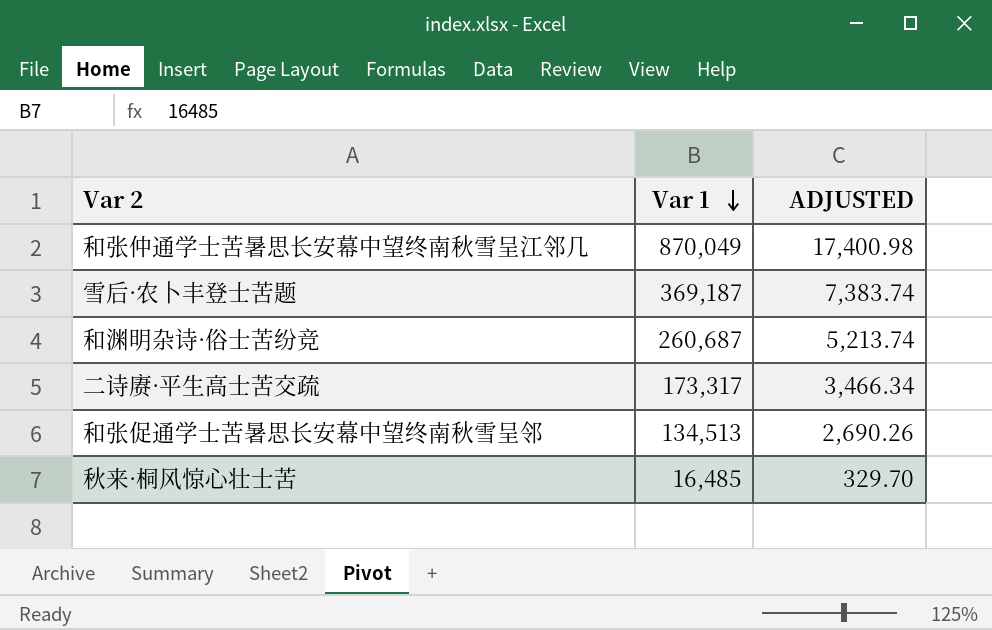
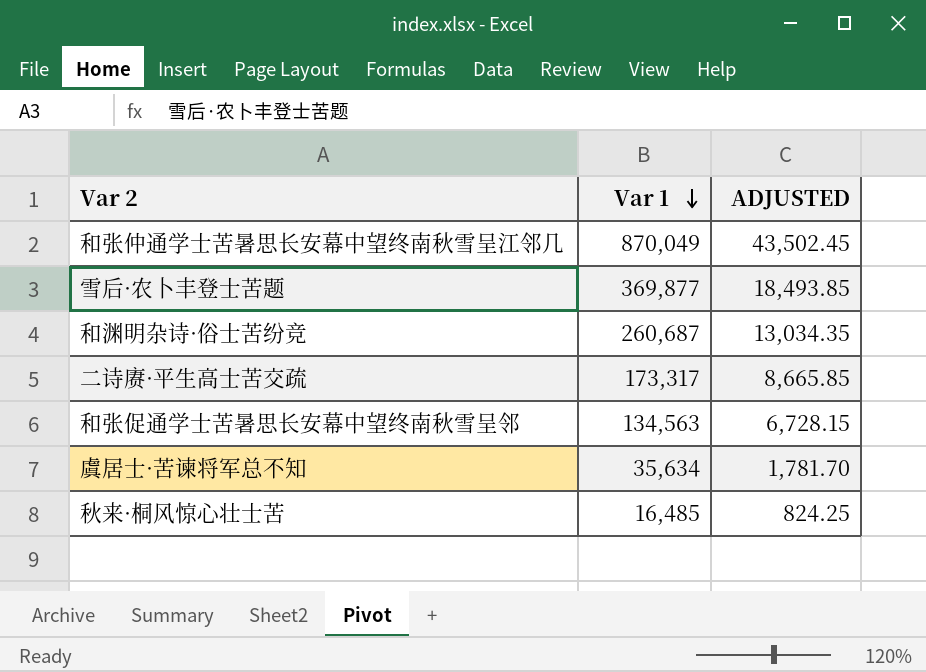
column ADJUSTED | formula: [Var 1] * 0.02 -> [Var 1] * 0.05
雪后·农卜丰登士苦题 | Var 1: 369,187 -> 369,877
和张促通学士苦暑思长安幕中望终南秋雪呈邻 | Var 1: 134,513 -> 134,563
row 虞居士·苦谏将军总不知: none -> 35,634 | 1,781.70

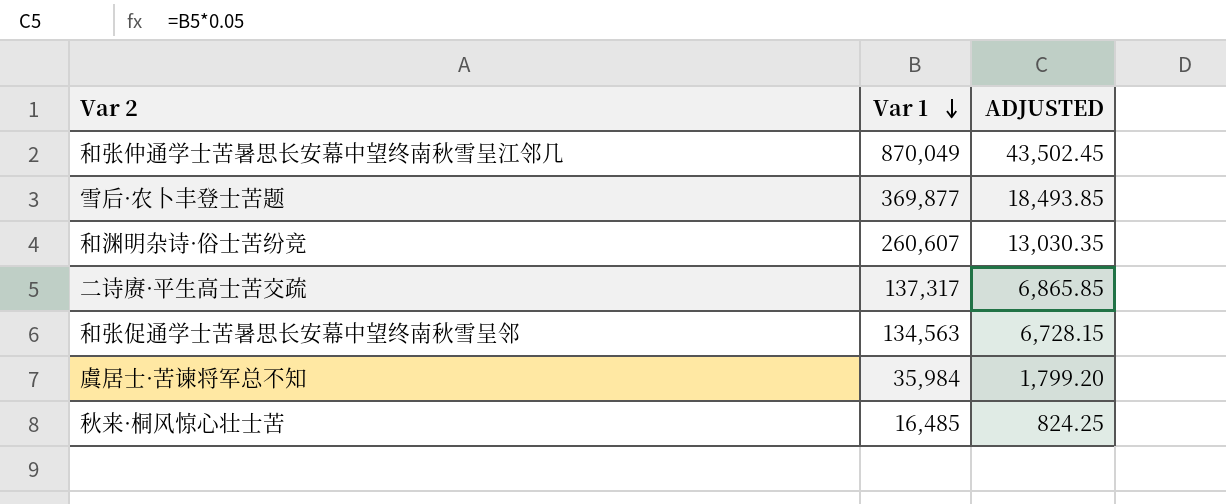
和渊明杂诗·俗士苦纷竞 | Var 1: 260,687 -> 260,607
和渊明杂诗·俗士苦纷竞 | ADJUSTED: 13,034.35 -> 13,030.35
二诗赓·平生高士苦交疏 | Var 1: 173,317 -> 137,317
二诗赓·平生高士苦交疏 | ADJUSTED: 8,665.85 -> 6,865.85
虞居士·苦谏将军总不知 | Var 1: 35,634 -> 35,984
虞居士·苦谏将军总不知 | ADJUSTED: 1,781.70 -> 1,799.20

